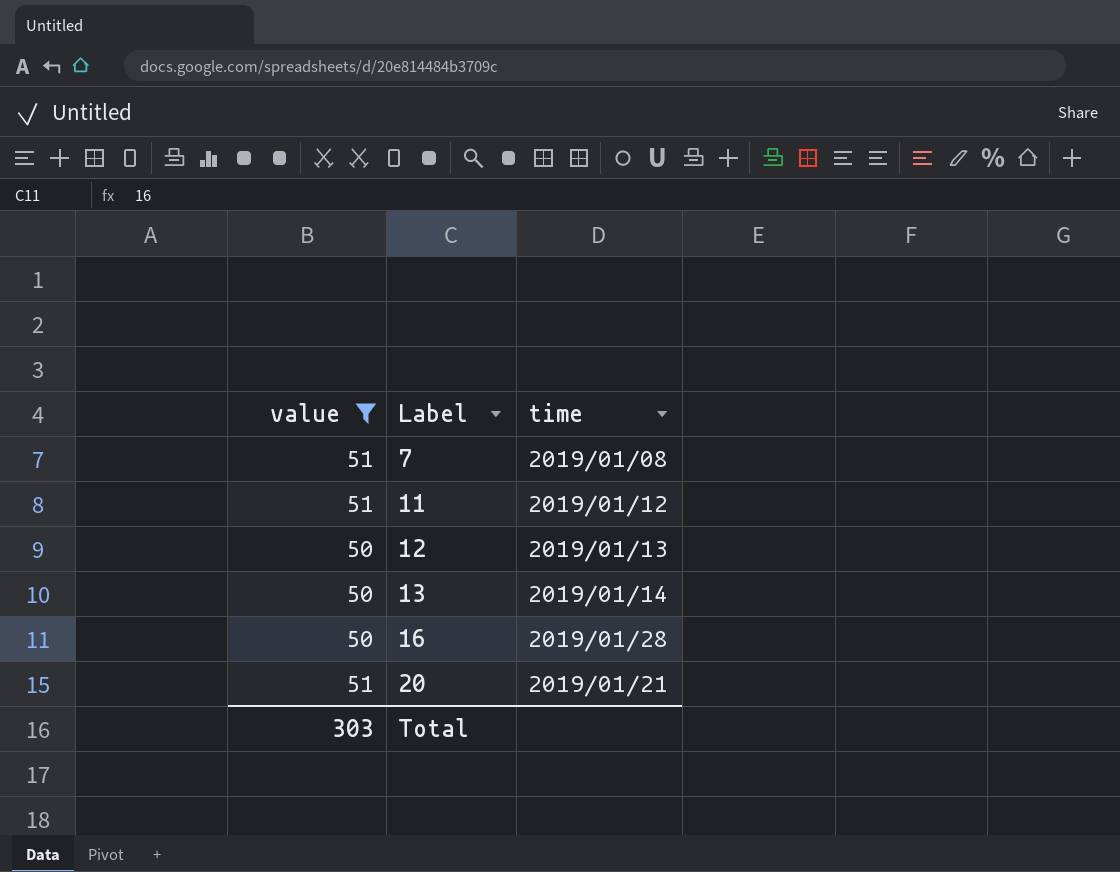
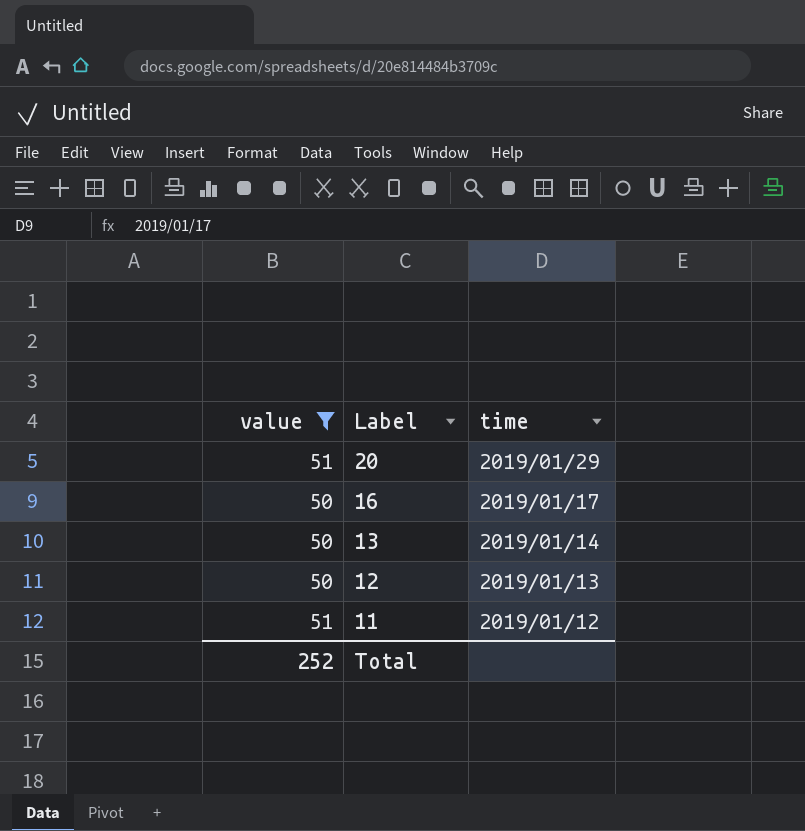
row order: Label ascending -> Label descending
row 7: 51 | 2019/01/08 -> none
20 | time: 2019/01/21 -> 2019/01/29
16 | time: 2019/01/28 -> 2019/01/17
Total | value: 303 -> 252

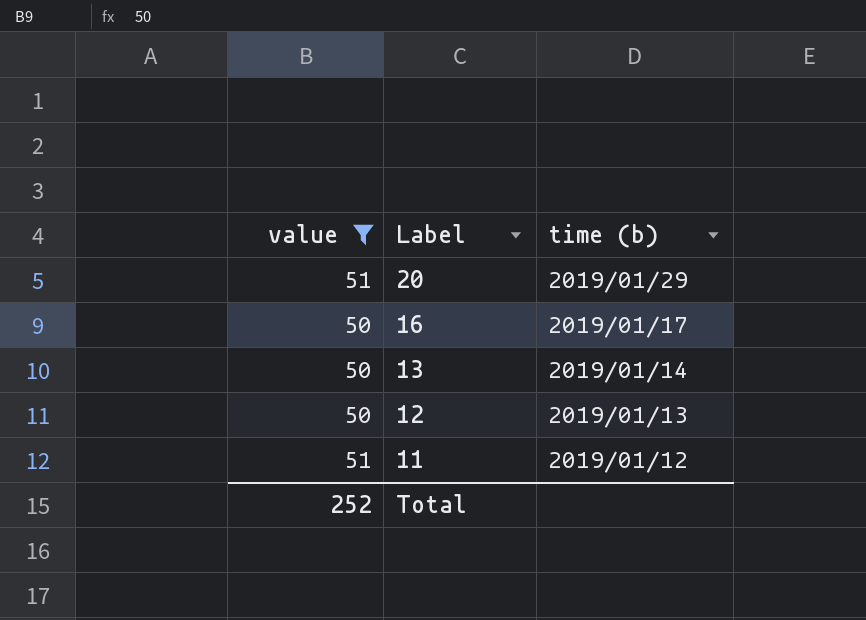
column name: time -> time (b)

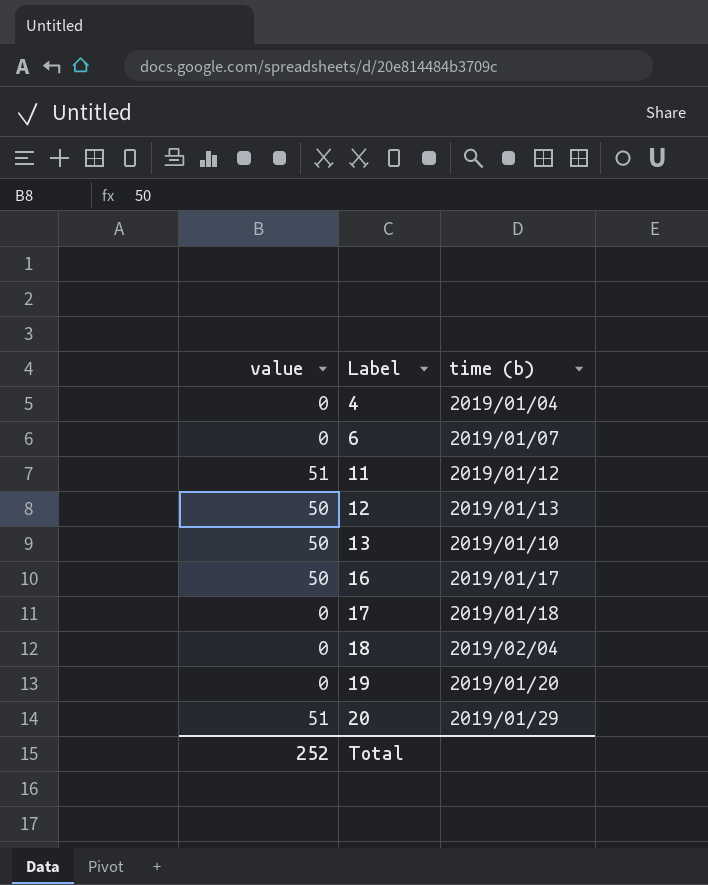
filter: value != 0 -> none
row order: Label descending -> Label ascending
13 | time (b): 2019/01/14 -> 2019/01/10

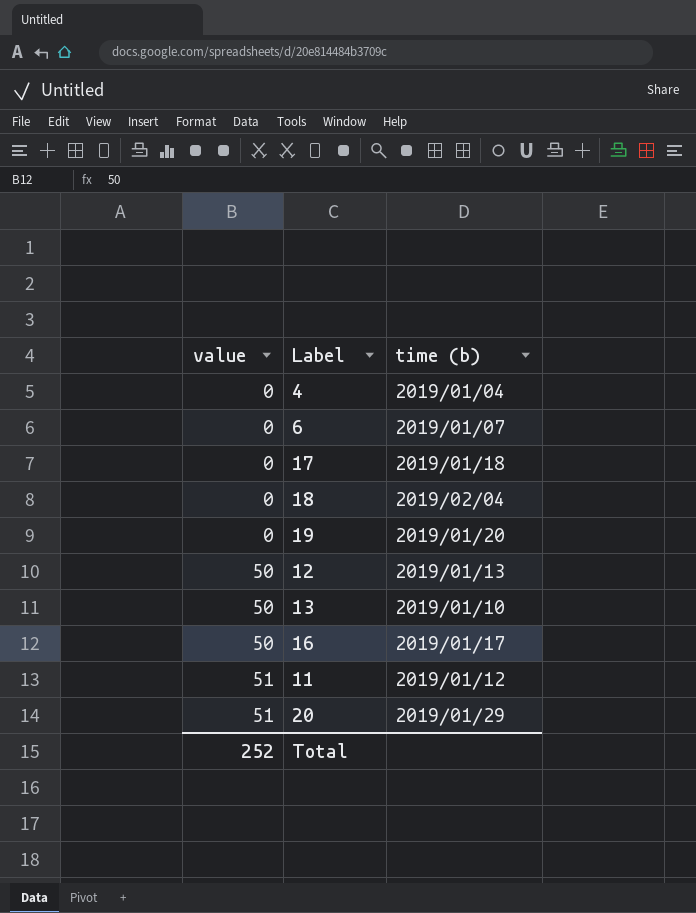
row order: Label ascending -> value ascending

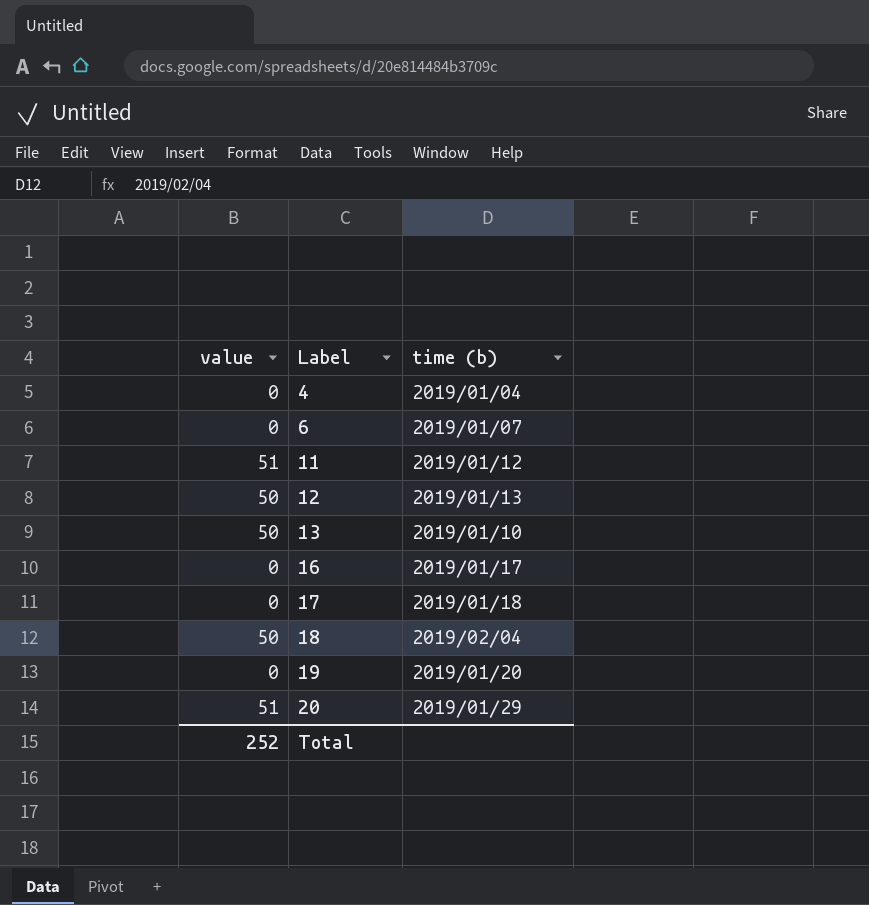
row order: value ascending -> Label ascending
16 | value: 50 -> 0
18 | value: 0 -> 50

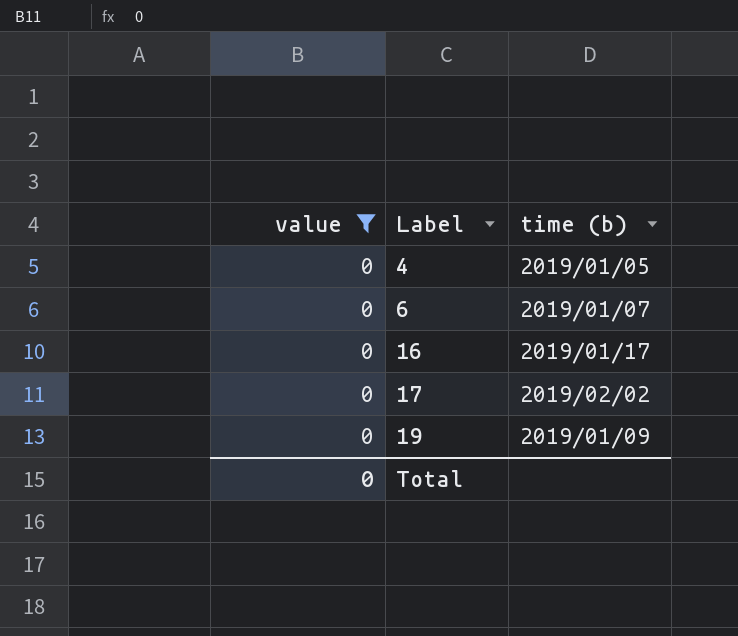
filter: none -> value = 0
4 | time (b): 2019/01/04 -> 2019/01/05
17 | time (b): 2019/01/18 -> 2019/02/02
19 | time (b): 2019/01/20 -> 2019/01/09
Total | value: 252 -> 0

